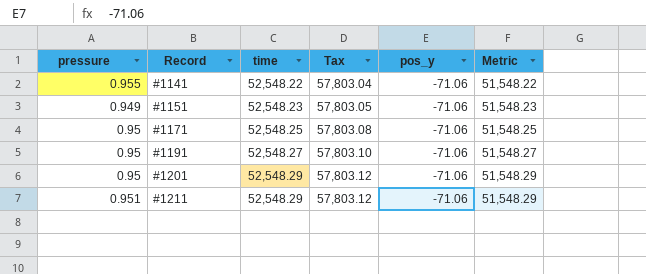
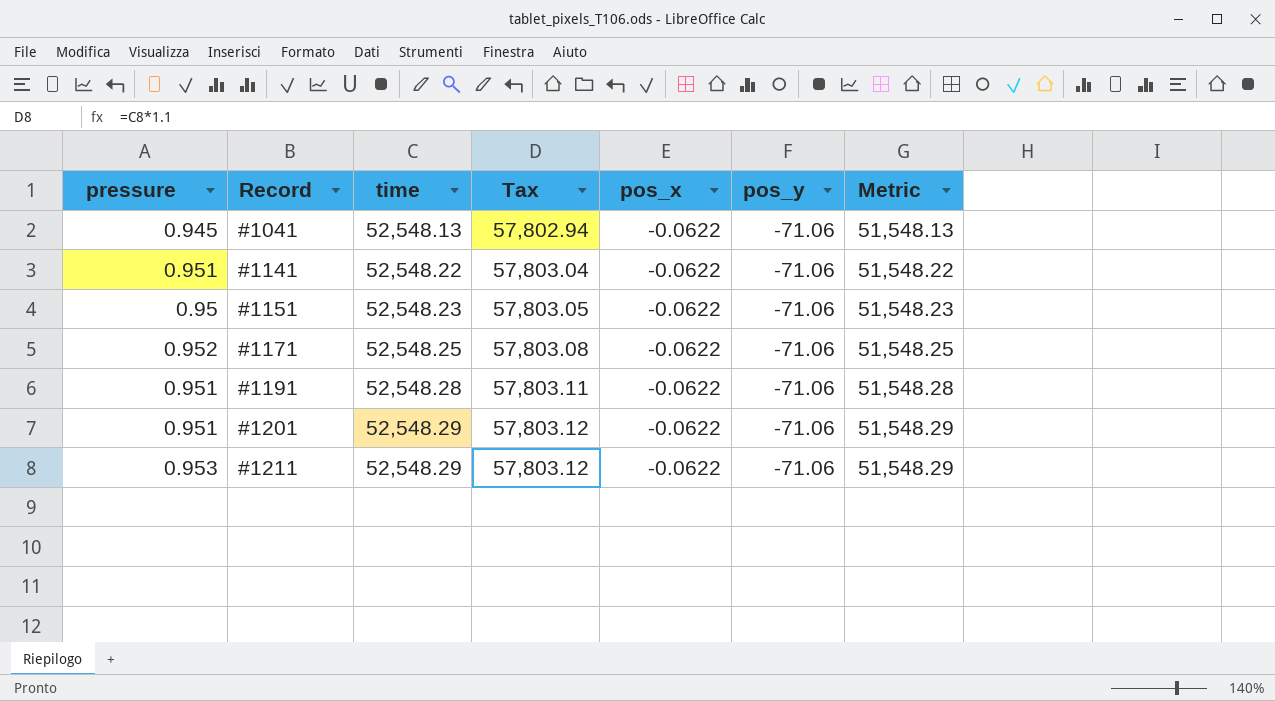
column pos_x | position: none -> 5
row #1041: none -> 0.945 | 52,548.13 | 57,802.94 | -0.0622 | -71.06 | 51,548.13
#1141 | pressure: 0.955 -> 0.951
#1151 | pressure: 0.949 -> 0.95
#1171 | pressure: 0.95 -> 0.952
#1191 | pressure: 0.95 -> 0.951
#1191 | time: 52,548.27 -> 52,548.28
#1191 | Tax: 57,803.10 -> 57,803.11
#1191 | Metric: 51,548.27 -> 51,548.28
#1201 | pressure: 0.95 -> 0.951
#1211 | pressure: 0.951 -> 0.953

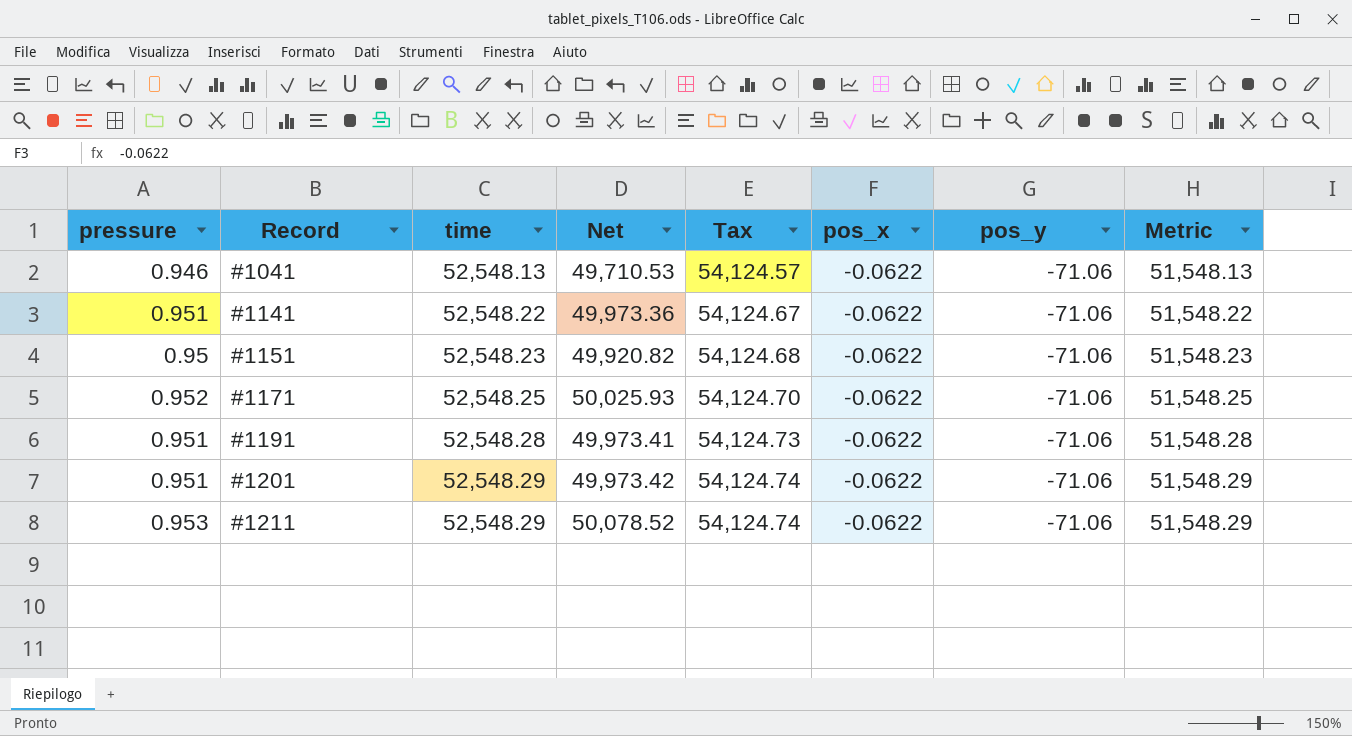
column Net | formula: none -> [pressure] * [time]
column Tax | formula: [time] * 1.1 -> [time] * 1.03
#1041 | pressure: 0.945 -> 0.946

